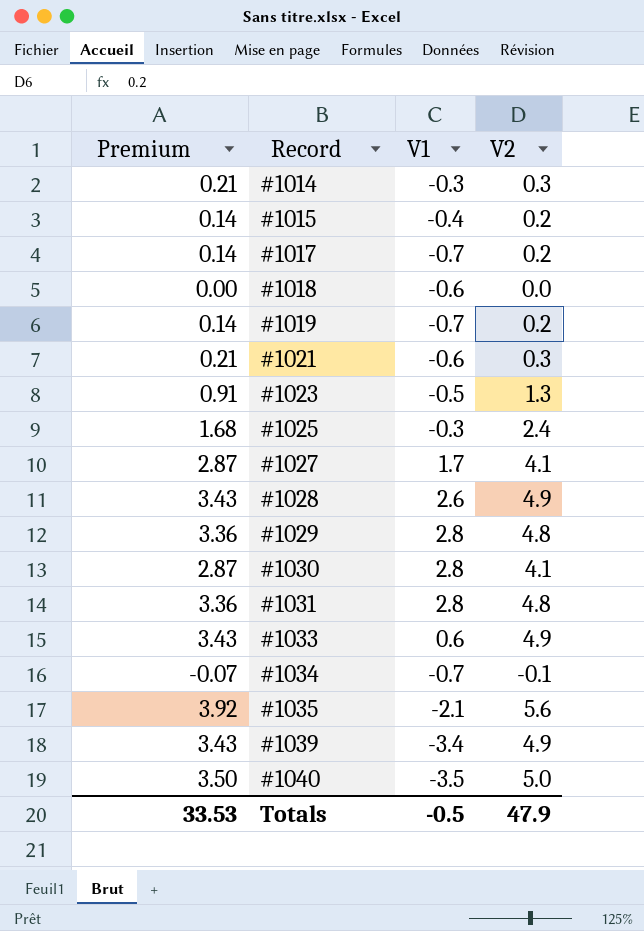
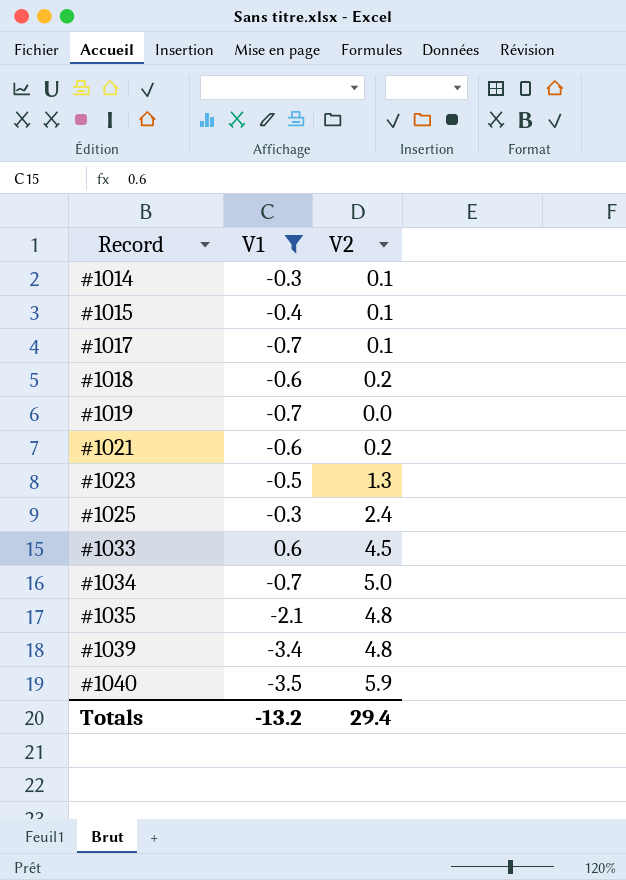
filter: none -> V1 <= 0.6
column Premium | formula: [V2] * 0.7 -> none
#1014 | V2: 0.3 -> 0.1
#1015 | V2: 0.2 -> 0.1
#1017 | V2: 0.2 -> 0.1
#1018 | V2: 0.0 -> 0.2
#1019 | V2: 0.2 -> 0.0
#1021 | V2: 0.3 -> 0.2
#1033 | V2: 4.9 -> 4.5
#1034 | V2: -0.1 -> 5.0
#1035 | V2: 5.6 -> 4.8
#1039 | V2: 4.9 -> 4.8
#1040 | V2: 5.0 -> 5.9
Totals | V1: -0.5 -> -13.2
Totals | V2: 47.9 -> 29.4

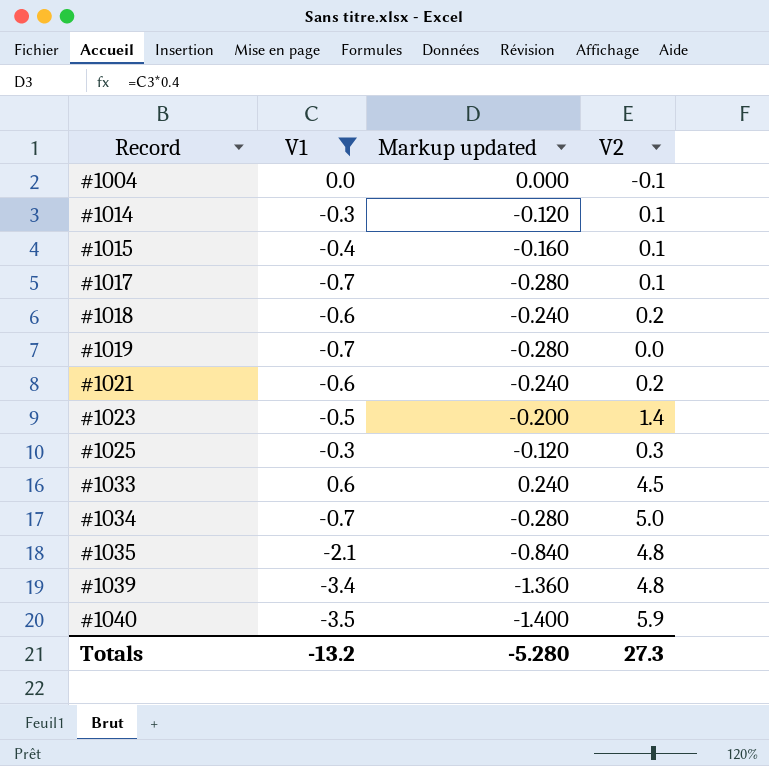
column Markup updated | formula: none -> [V1] * 0.4
row #1004: none -> 0.0 | 0.000 | -0.1
#1023 | V2: 1.3 -> 1.4
#1025 | V2: 2.4 -> 0.3
Totals | V2: 29.4 -> 27.3

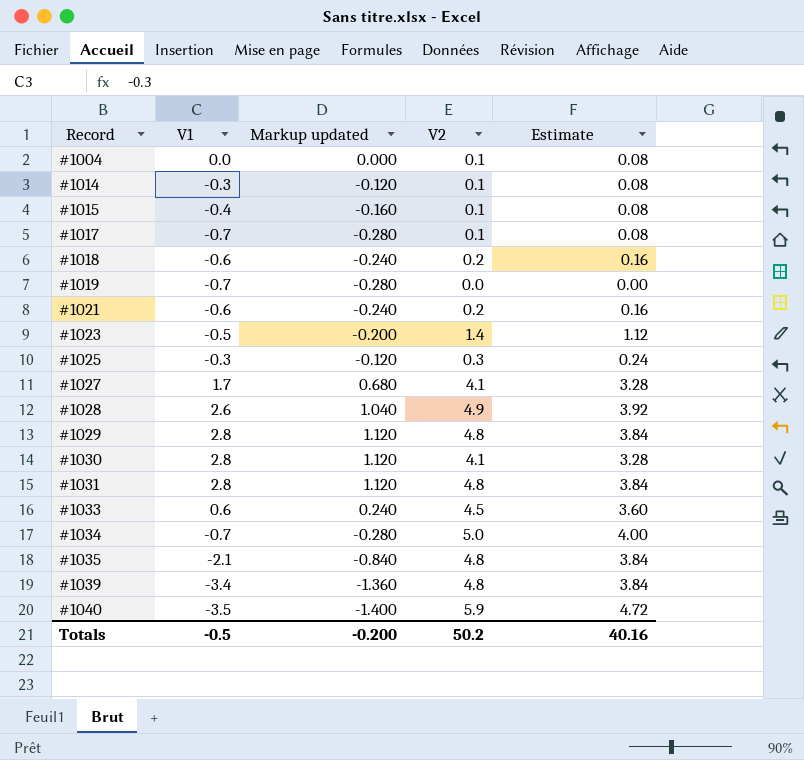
filter: V1 <= 0.6 -> none
column Estimate | formula: none -> [V2] * 0.8
#1004 | V2: -0.1 -> 0.1
Totals | V1: -13.2 -> -0.5
Totals | Markup updated: -5.280 -> -0.200
Totals | V2: 27.3 -> 50.2

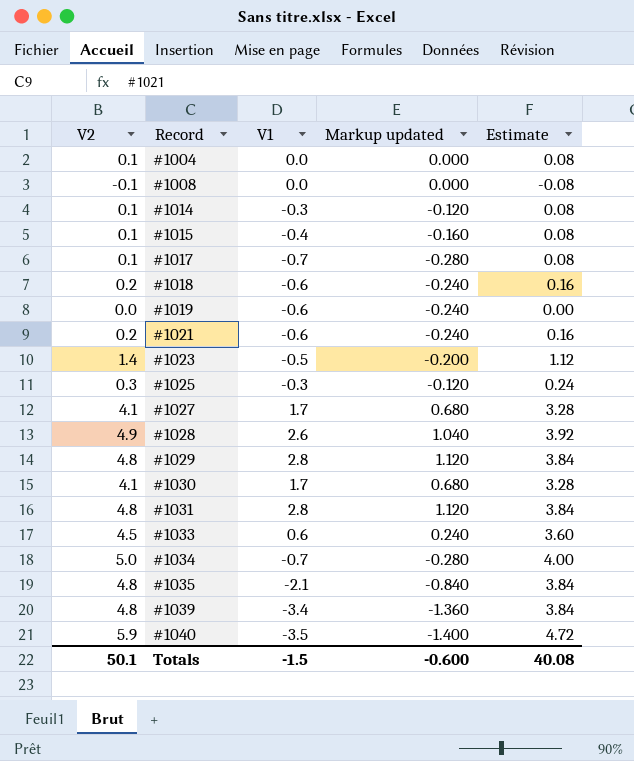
column V2 | position: 4 -> 1
row #1008: none -> -0.1 | 0.0 | 0.000 | -0.08
#1019 | V1: -0.7 -> -0.6
#1019 | Markup updated: -0.280 -> -0.240
#1030 | V1: 2.8 -> 1.7
#1030 | Markup updated: 1.120 -> 0.680
Totals | V2: 50.2 -> 50.1
Totals | V1: -0.5 -> -1.5
Totals | Markup updated: -0.200 -> -0.600
Totals | Estimate: 40.16 -> 40.08

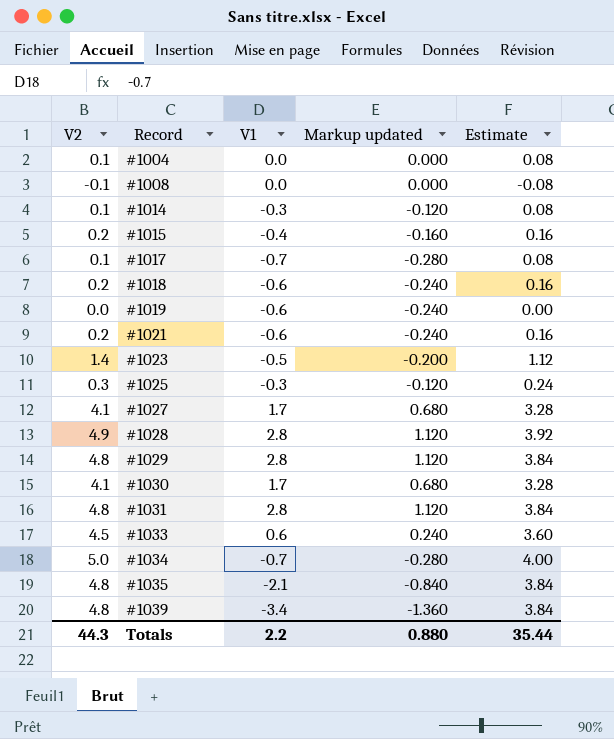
row #1040: 5.9 | -3.5 | -1.400 | 4.72 -> none
#1015 | V2: 0.1 -> 0.2
#1015 | Estimate: 0.08 -> 0.16
#1028 | V1: 2.6 -> 2.8
#1028 | Markup updated: 1.040 -> 1.120
Totals | V2: 50.1 -> 44.3
Totals | V1: -1.5 -> 2.2
Totals | Markup updated: -0.600 -> 0.880
Totals | Estimate: 40.08 -> 35.44

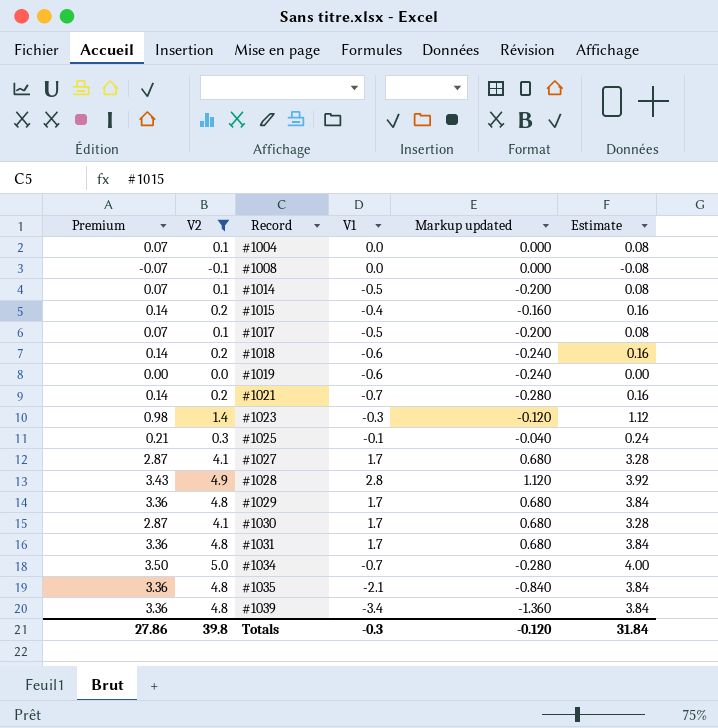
filter: none -> V2 != 4.5
column Premium | formula: none -> [V2] * 0.7
#1014 | V1: -0.3 -> -0.5
#1014 | Markup updated: -0.120 -> -0.200
#1017 | V1: -0.7 -> -0.5
#1017 | Markup updated: -0.280 -> -0.200
#1021 | V1: -0.6 -> -0.7
#1021 | Markup updated: -0.240 -> -0.280
#1023 | V1: -0.5 -> -0.3
#1023 | Markup updated: -0.200 -> -0.120
#1025 | V1: -0.3 -> -0.1
#1025 | Markup updated: -0.120 -> -0.040
#1029 | V1: 2.8 -> 1.7
#1029 | Markup updated: 1.120 -> 0.680
#1031 | V1: 2.8 -> 1.7
#1031 | Markup updated: 1.120 -> 0.680
Totals | V2: 44.3 -> 39.8
Totals | V1: 2.2 -> -0.3
Totals | Markup updated: 0.880 -> -0.120
Totals | Estimate: 35.44 -> 31.84

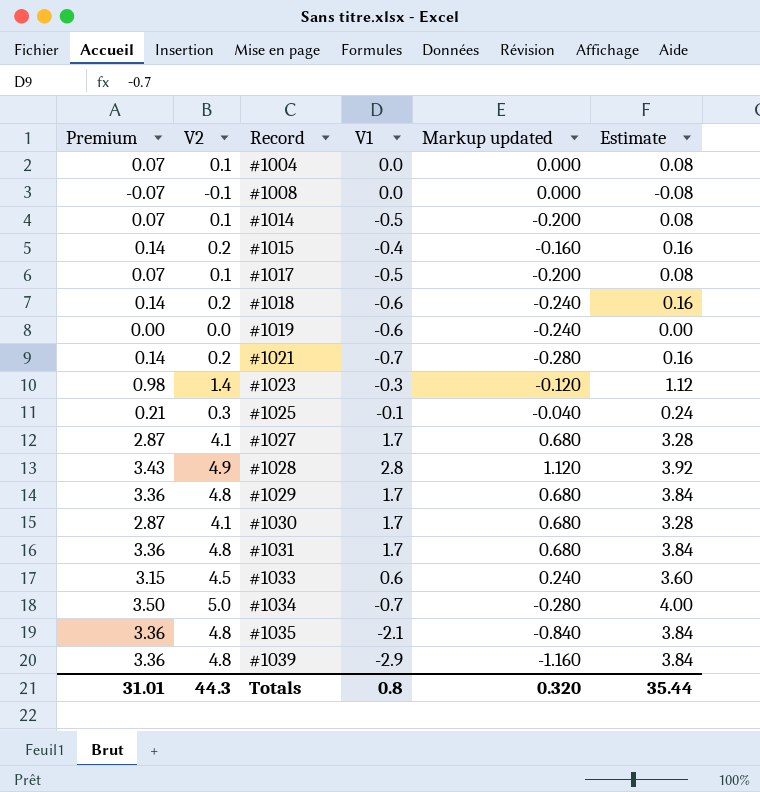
filter: V2 != 4.5 -> none
#1039 | V1: -3.4 -> -2.9
#1039 | Markup updated: -1.360 -> -1.160
Totals | Premium: 27.86 -> 31.01
Totals | V2: 39.8 -> 44.3
Totals | V1: -0.3 -> 0.8
Totals | Markup updated: -0.120 -> 0.320
Totals | Estimate: 31.84 -> 35.44

